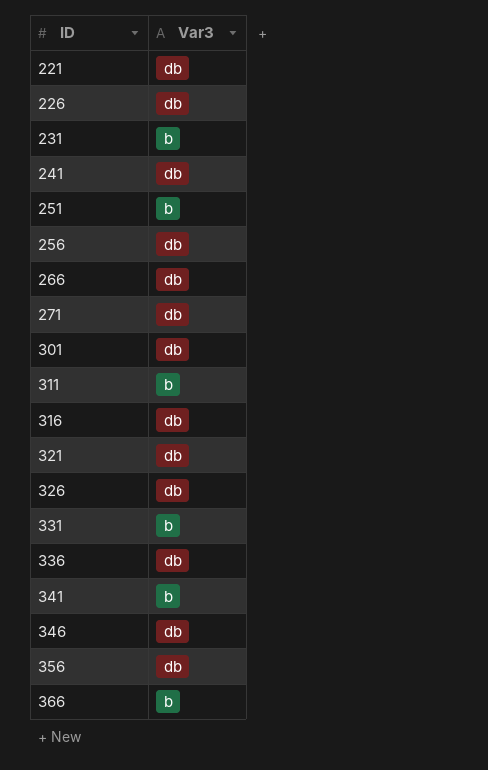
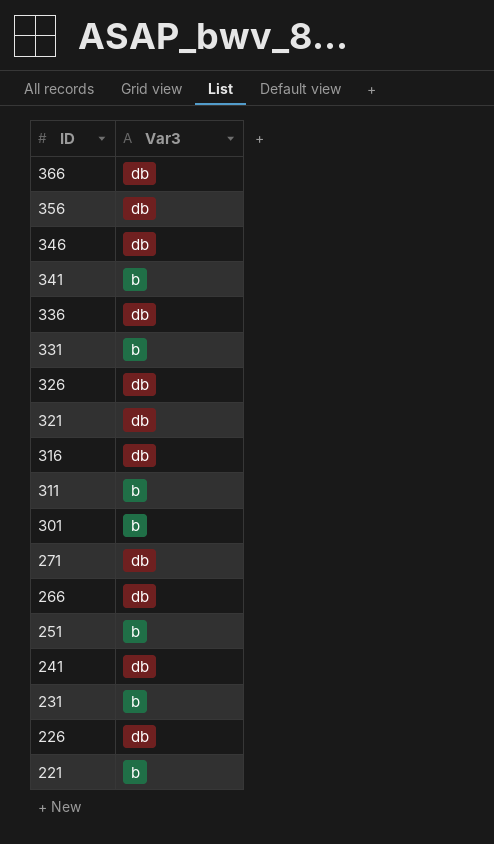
row order: ID ascending -> ID descending
row 256: db -> none
366 | Var3: b -> db
301 | Var3: db -> b
221 | Var3: db -> b

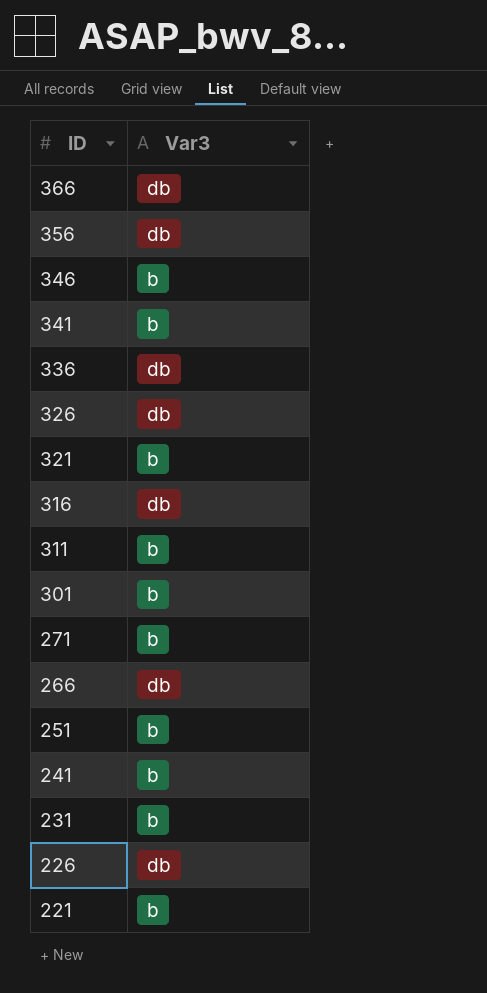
row 331: b -> none
346 | Var3: db -> b
321 | Var3: db -> b
271 | Var3: db -> b
241 | Var3: db -> b

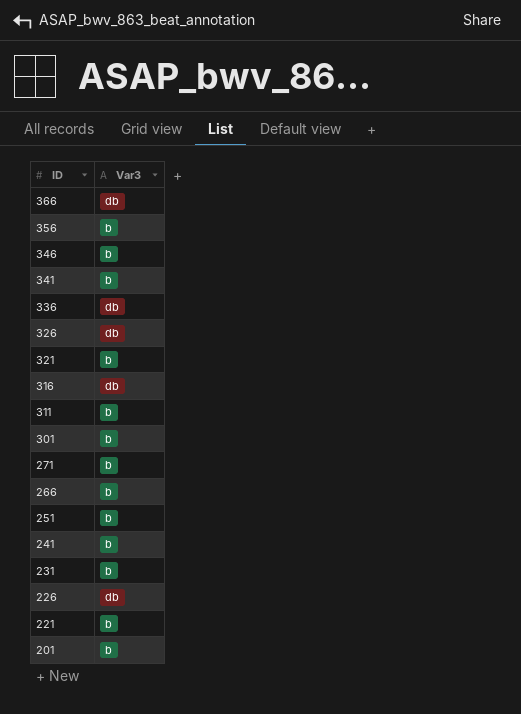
356 | Var3: db -> b
266 | Var3: db -> b
row 201: none -> b

